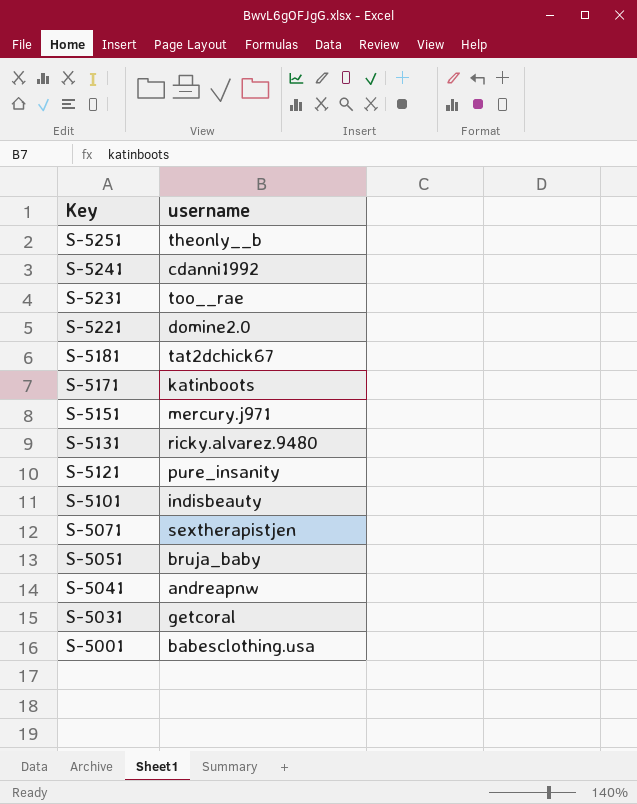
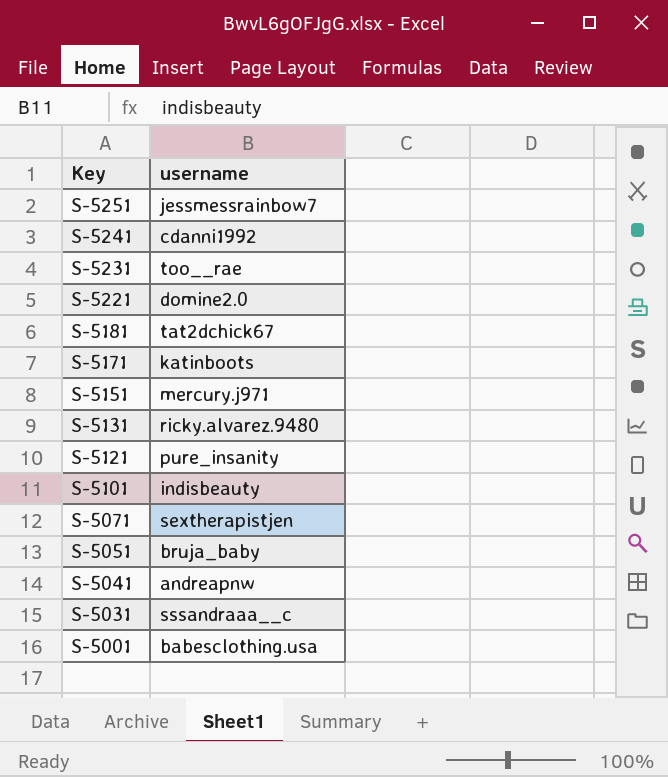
S-5251 | username: theonly__b -> jessmessrainbow7
S-5031 | username: getcoral -> sssandraaa__c

